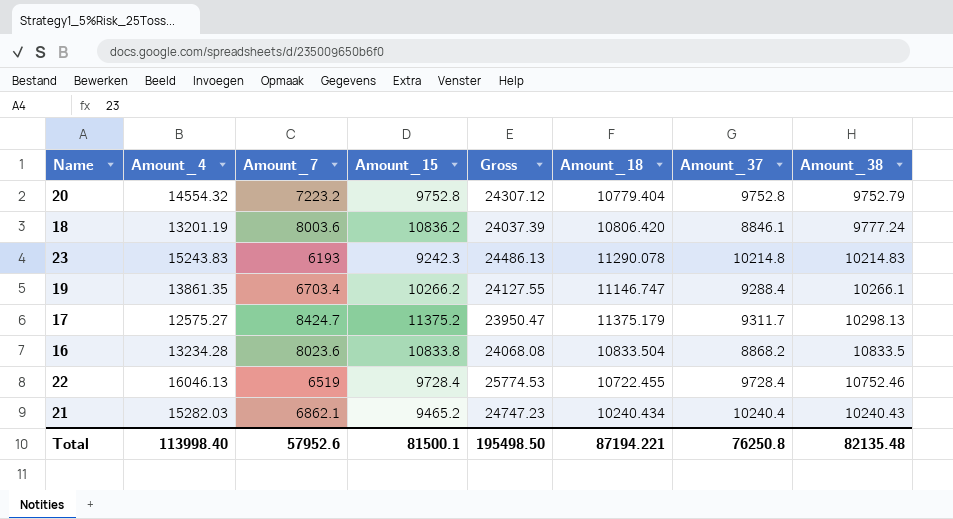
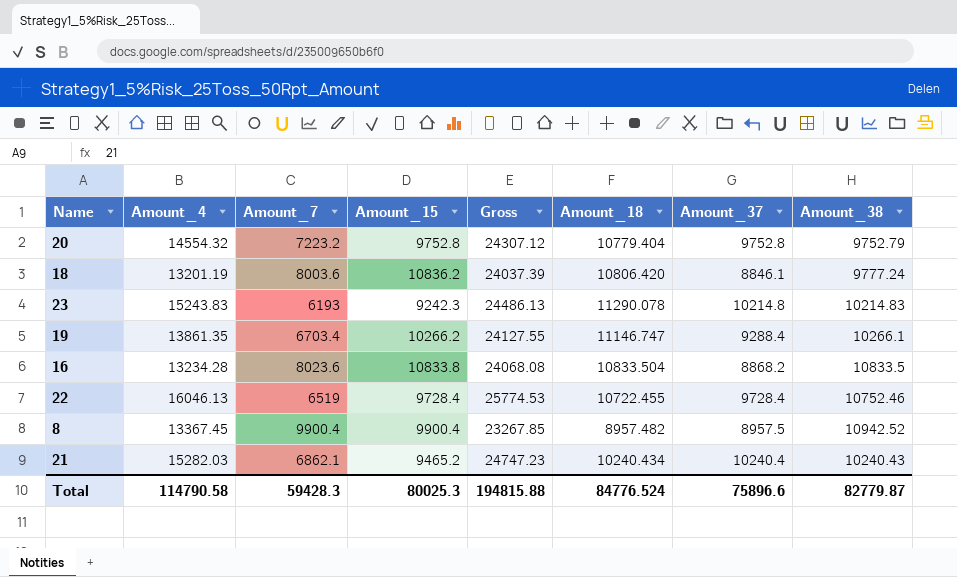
row 17: 12575.27 | 8424.7 | 11375.2 | 23950.47 | 11375.179 | 9311.7 | 10298.13 -> none
row 8: none -> 13367.45 | 9900.4 | 9900.4 | 23267.85 | 8957.482 | 8957.5 | 10942.52
Total | Amount_4: 113998.40 -> 114790.58
Total | Amount_7: 57952.6 -> 59428.3
Total | Amount_15: 81500.1 -> 80025.3
Total | Gross: 195498.50 -> 194815.88
Total | Amount_18: 87194.221 -> 84776.524
Total | Amount_37: 76250.8 -> 75896.6
Total | Amount_38: 82135.48 -> 82779.87

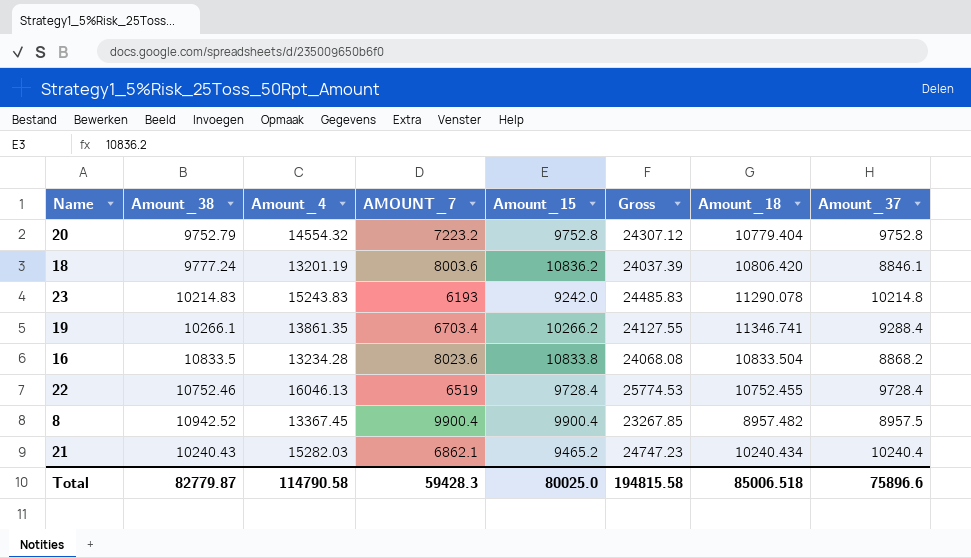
column Amount_38 | position: 8 -> 2
column name: Amount_7 -> AMOUNT_7
23 | Amount_15: 9242.3 -> 9242.0
23 | Gross: 24486.13 -> 24485.83
19 | Amount_18: 11146.747 -> 11346.741
22 | Amount_18: 10722.455 -> 10752.455
Total | Amount_15: 80025.3 -> 80025.0
Total | Gross: 194815.88 -> 194815.58
Total | Amount_18: 84776.524 -> 85006.518

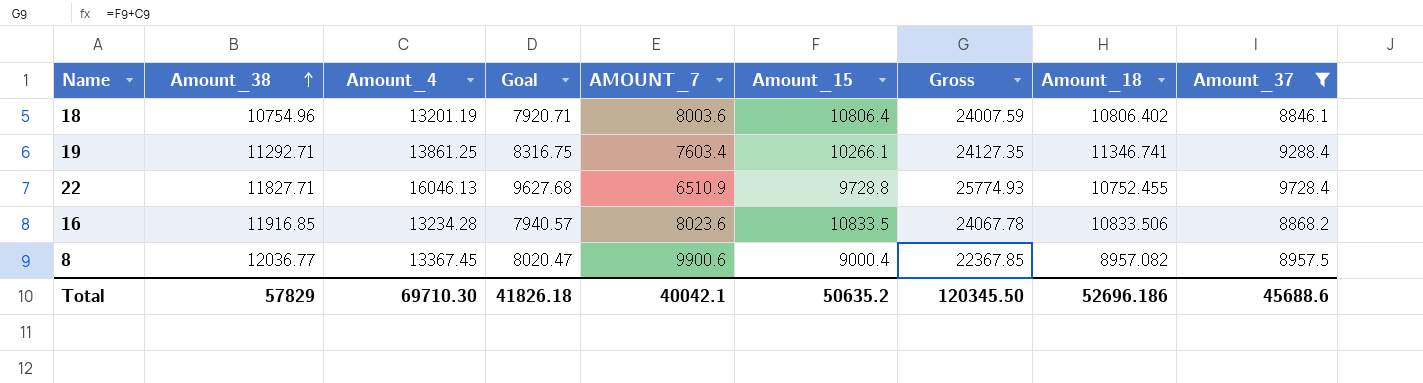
filter: none -> Amount_37 <= 9728.4
row order: none -> Amount_38 ascending
column Goal | formula: none -> [Amount_4] * 0.6
18 | Amount_38: 9777.24 -> 10754.96
18 | Amount_15: 10836.2 -> 10806.4
18 | Gross: 24037.39 -> 24007.59
18 | Amount_18: 10806.420 -> 10806.402
19 | Amount_38: 10266.1 -> 11292.71
19 | Amount_4: 13861.35 -> 13861.25
19 | AMOUNT_7: 6703.4 -> 7603.4
19 | Amount_15: 10266.2 -> 10266.1
19 | Gross: 24127.55 -> 24127.35
22 | Amount_38: 10752.46 -> 11827.71
22 | AMOUNT_7: 6519 -> 6510.9
22 | Amount_15: 9728.4 -> 9728.8
22 | Gross: 25774.53 -> 25774.93
16 | Amount_38: 10833.5 -> 11916.85
16 | Amount_15: 10833.8 -> 10833.5
16 | Gross: 24068.08 -> 24067.78
16 | Amount_18: 10833.504 -> 10833.506
8 | Amount_38: 10942.52 -> 12036.77
8 | AMOUNT_7: 9900.4 -> 9900.6
8 | Amount_15: 9900.4 -> 9000.4
8 | Gross: 23267.85 -> 22367.85
8 | Amount_18: 8957.482 -> 8957.082
Total | Amount_38: 82779.87 -> 57829
Total | Amount_4: 114790.58 -> 69710.30
Total | AMOUNT_7: 59428.3 -> 40042.1
Total | Amount_15: 80025.0 -> 50635.2
Total | Gross: 194815.58 -> 120345.50
Total | Amount_18: 85006.518 -> 52696.186
Total | Amount_37: 75896.6 -> 45688.6

